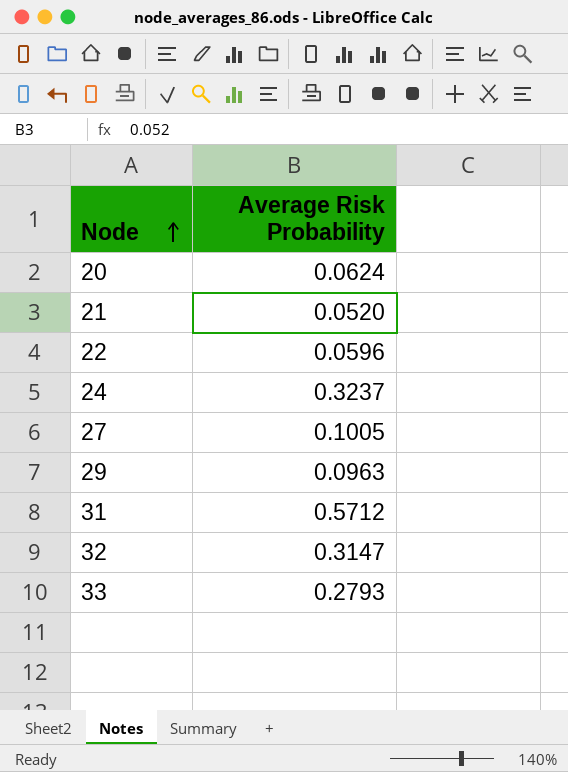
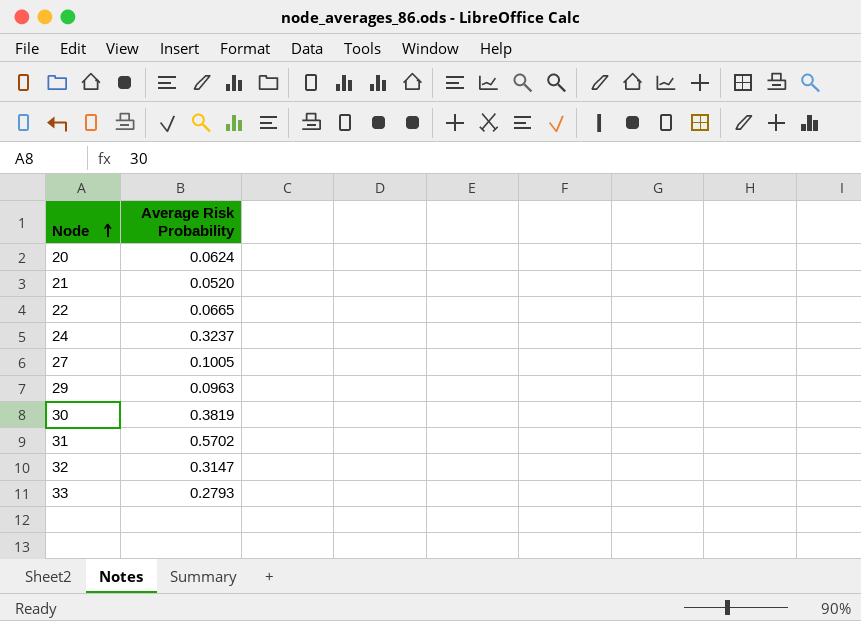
22 | Average Risk Probability: 0.0596 -> 0.0665
row 30: none -> 0.3819
31 | Average Risk Probability: 0.5712 -> 0.5702

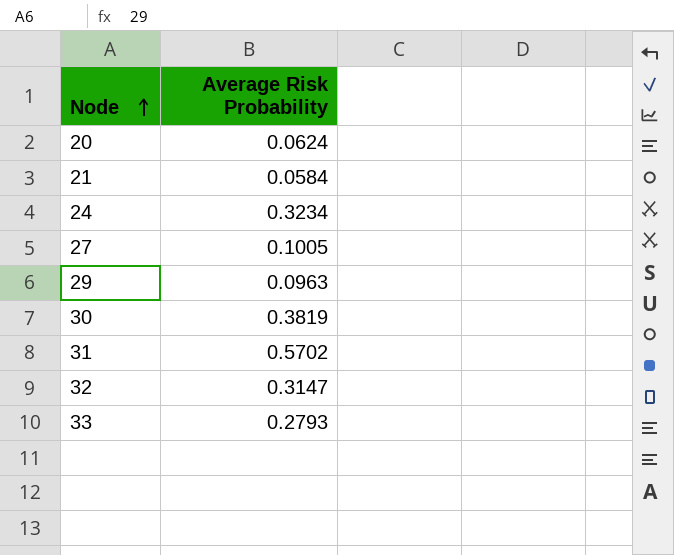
row 22: 0.0665 -> none
21 | Average Risk Probability: 0.0520 -> 0.0584
24 | Average Risk Probability: 0.3237 -> 0.3234

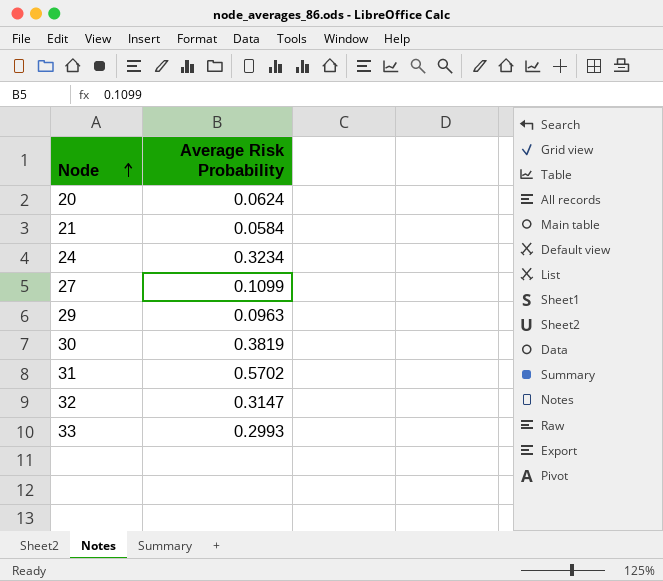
27 | Average Risk Probability: 0.1005 -> 0.1099
33 | Average Risk Probability: 0.2793 -> 0.2993

